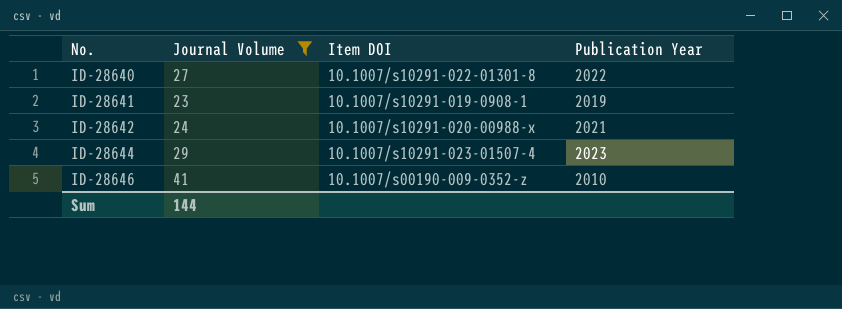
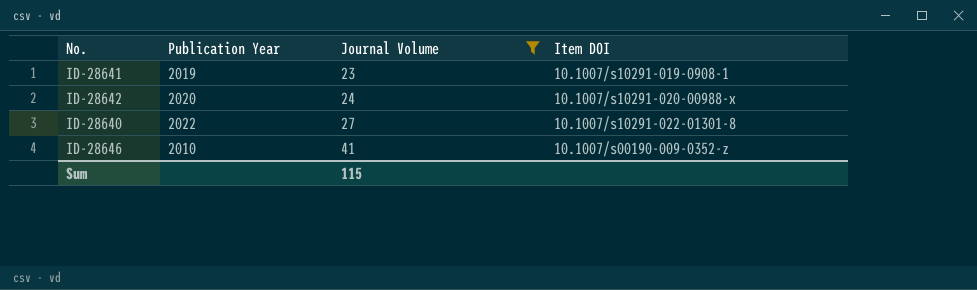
row order: No. ascending -> Journal Volume ascending
column Publication Year | position: 4 -> 2
row ID-28644: 29 | 10.1007/s10291-023-01507-4 | 2023 -> none
ID-28642 | Publication Year: 2021 -> 2020
Sum | Journal Volume: 144 -> 115

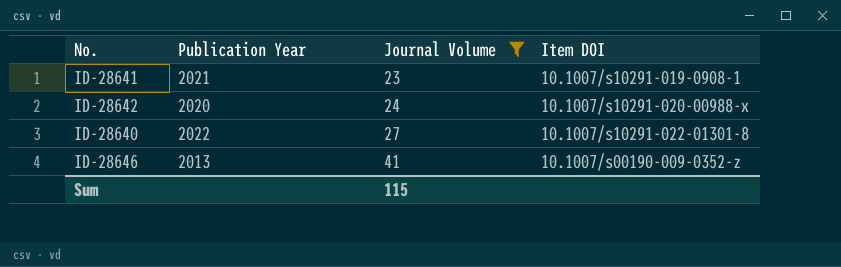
ID-28641 | Publication Year: 2019 -> 2021
ID-28646 | Publication Year: 2010 -> 2013

